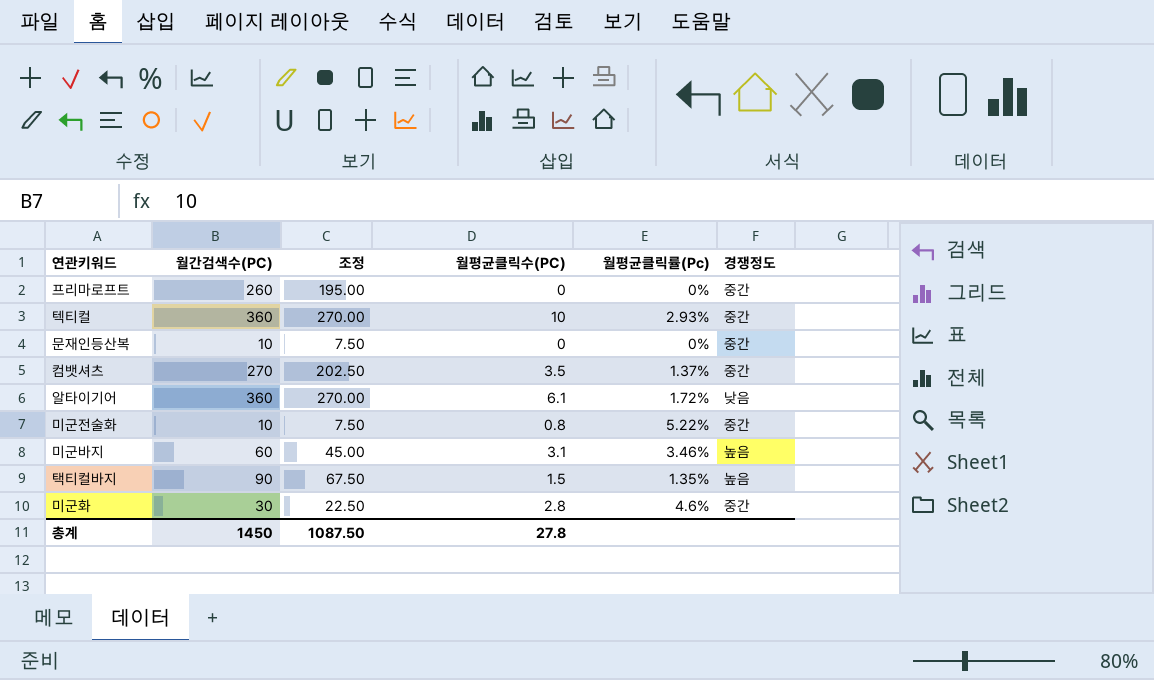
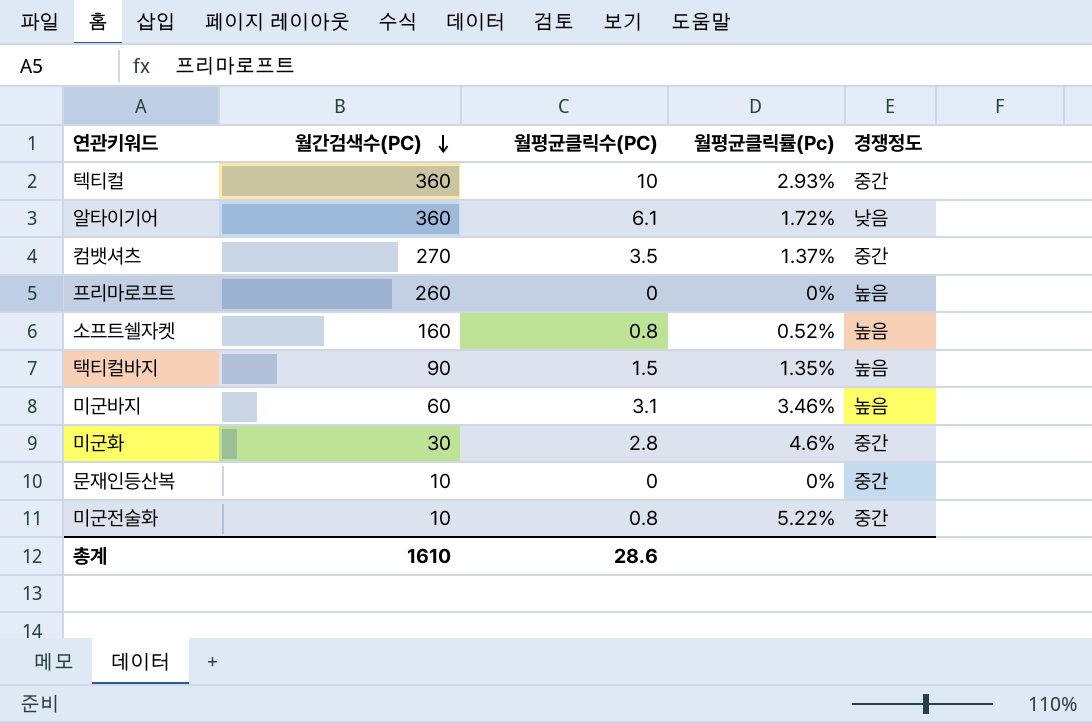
row order: none -> 월간검색수(PC) descending
column 조정 | formula: [월간검색수(PC)] * 0.75 -> none
프리마로프트 | 경쟁정도: 중간 -> 높음
row 소프트쉘자켓: none -> 160 | 0.8 | 0.52% | 높음
총계 | 월간검색수(PC): 1450 -> 1610
총계 | 월평균클릭수(PC): 27.8 -> 28.6

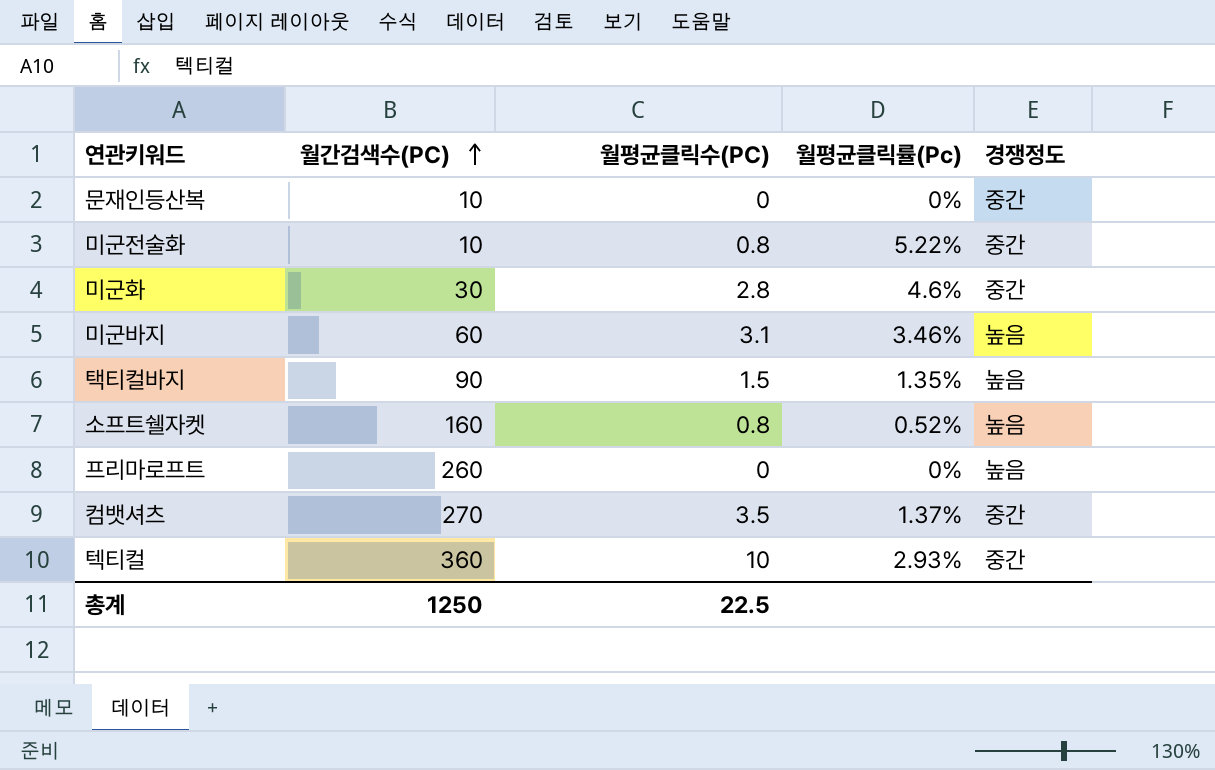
row order: 월간검색수(PC) descending -> 월간검색수(PC) ascending
row 알타이기어: 360 | 6.1 | 1.72% | 낮음 -> none
총계 | 월간검색수(PC): 1610 -> 1250
총계 | 월평균클릭수(PC): 28.6 -> 22.5

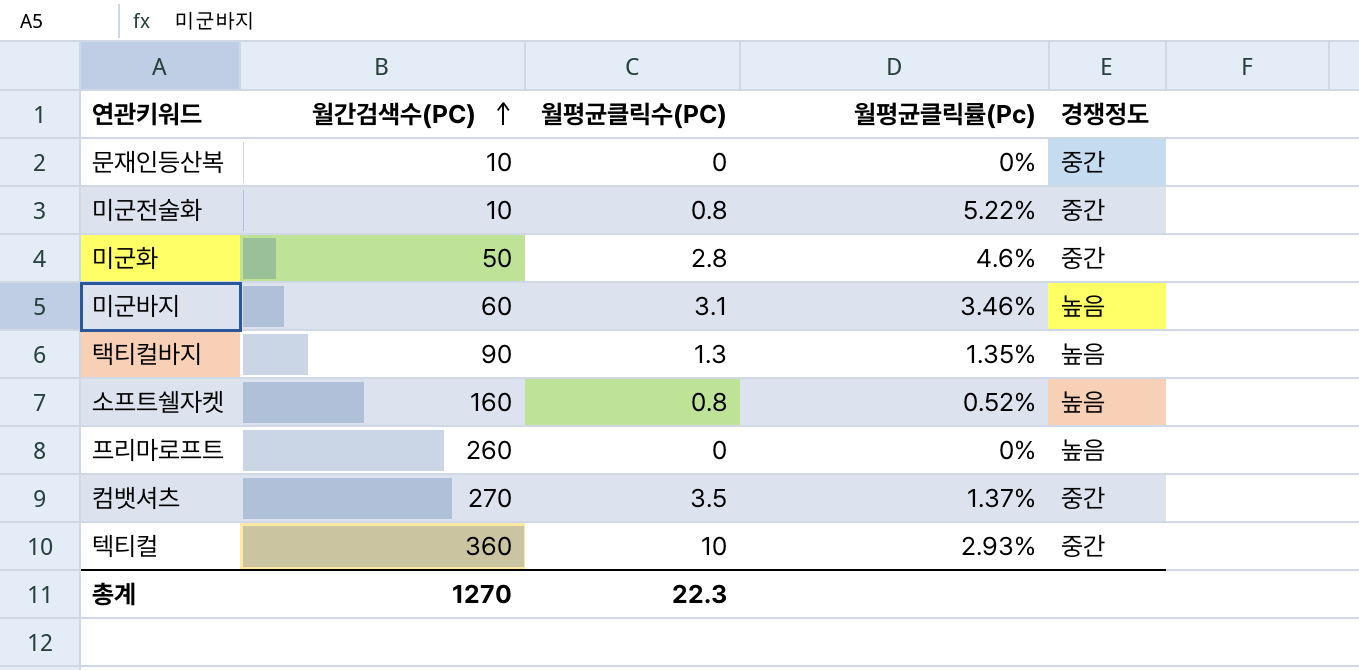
미군화 | 월간검색수(PC): 30 -> 50
택티컬바지 | 월평균클릭수(PC): 1.5 -> 1.3
총계 | 월간검색수(PC): 1250 -> 1270
총계 | 월평균클릭수(PC): 22.5 -> 22.3

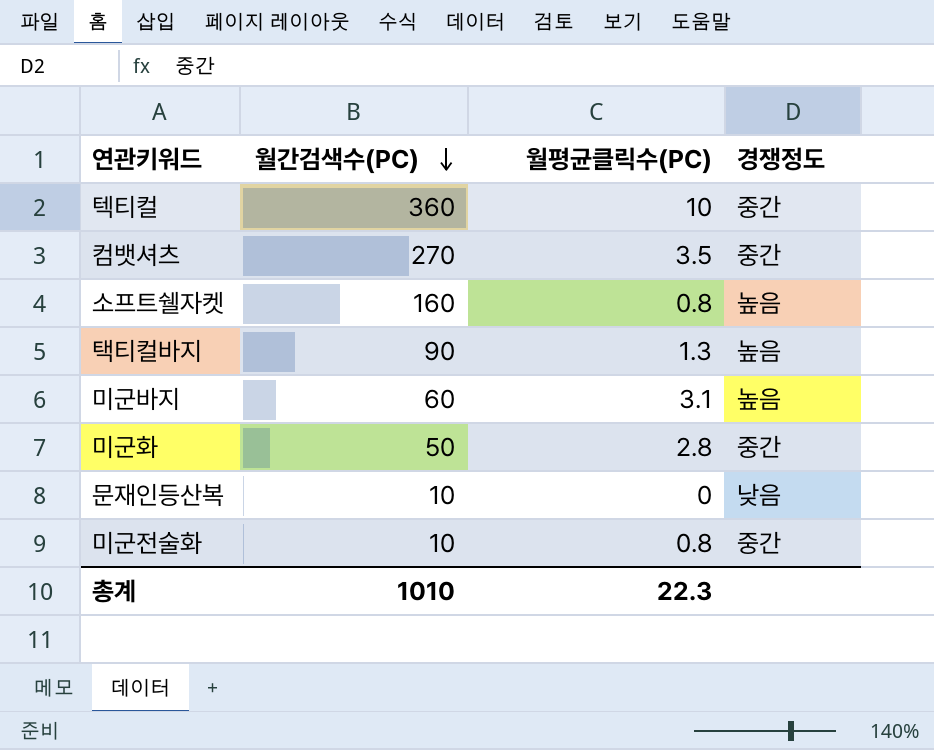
row order: 월간검색수(PC) ascending -> 월간검색수(PC) descending
column 월평균클릭률(Pc) | position: 4 -> none
row 프리마로프트: 260 | 0 | 0% | 높음 -> none
문재인등산복 | 경쟁정도: 중간 -> 낮음
총계 | 월간검색수(PC): 1270 -> 1010

